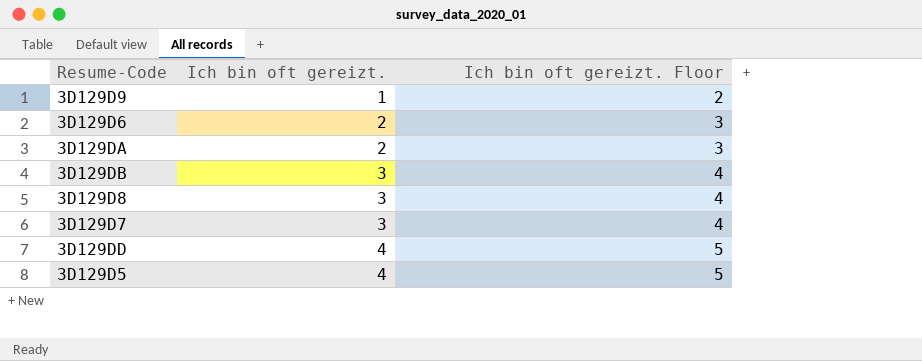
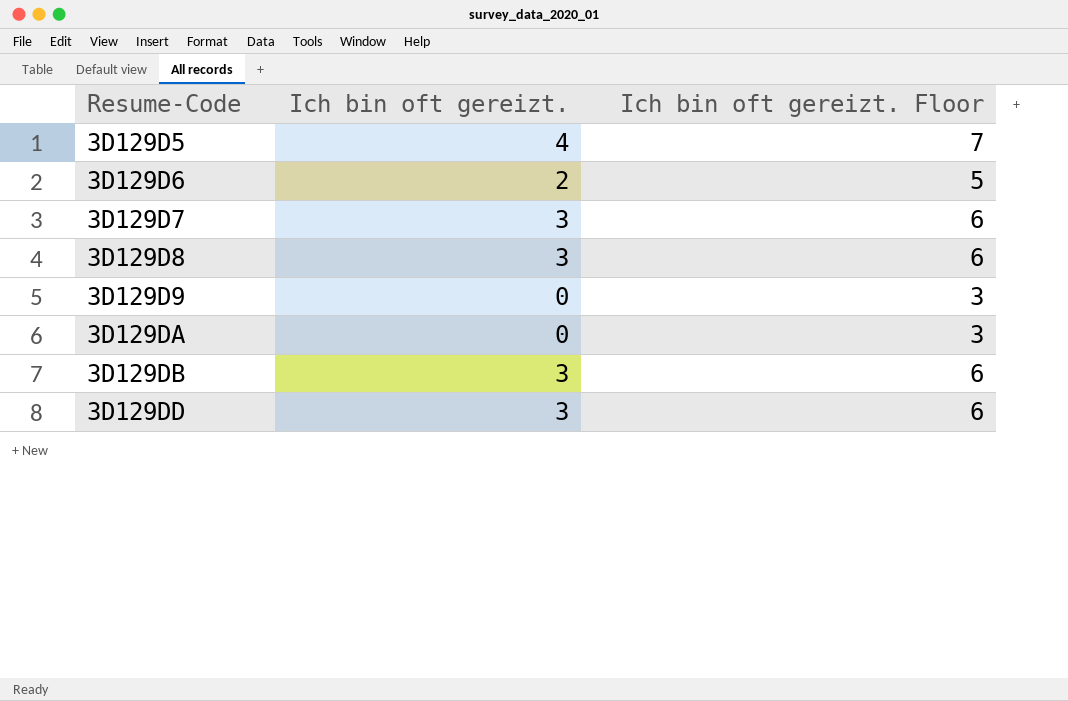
row order: Ich bin oft gereizt. ascending -> Resume-Code ascending
column Ich bin oft gereizt. Floor | formula: [Ich bin oft gereizt.] + 1 -> [Ich bin oft gereizt.] + 3
3D129D9 | Ich bin oft gereizt.: 1 -> 0
3D129DA | Ich bin oft gereizt.: 2 -> 0
3D129DD | Ich bin oft gereizt.: 4 -> 3

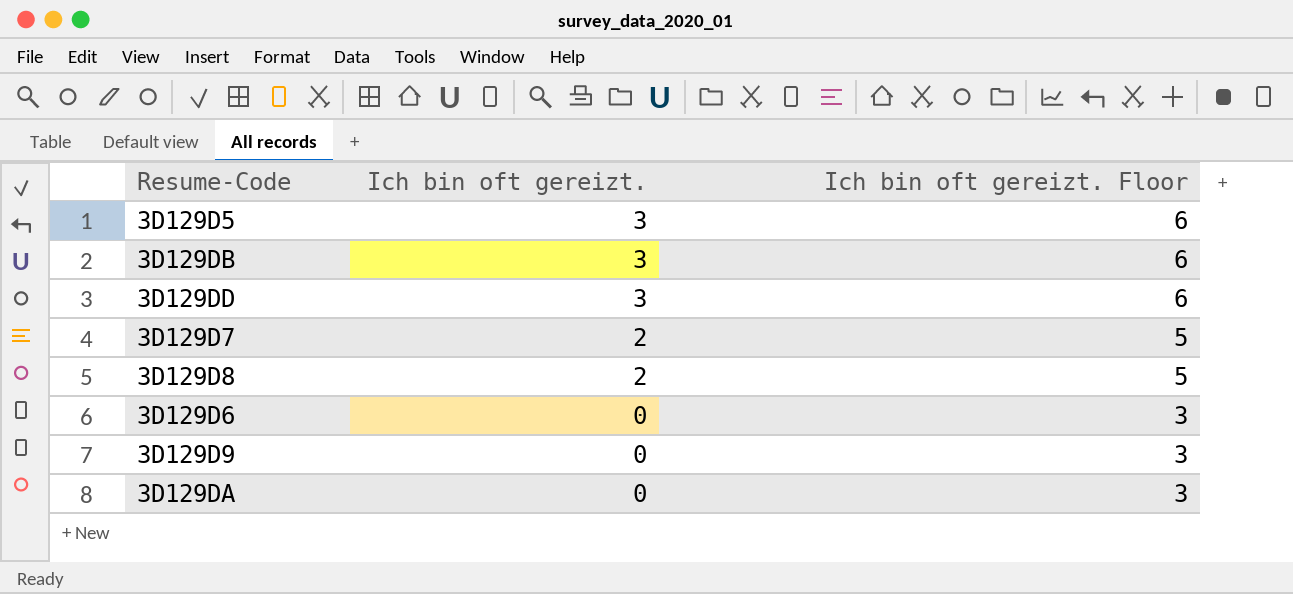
row order: Resume-Code ascending -> Ich bin oft gereizt. descending
3D129D5 | Ich bin oft gereizt.: 4 -> 3
3D129D5 | Ich bin oft gereizt. Floor: 7 -> 6
3D129D7 | Ich bin oft gereizt.: 3 -> 2
3D129D7 | Ich bin oft gereizt. Floor: 6 -> 5
3D129D8 | Ich bin oft gereizt.: 3 -> 2
3D129D8 | Ich bin oft gereizt. Floor: 6 -> 5
3D129D6 | Ich bin oft gereizt.: 2 -> 0
3D129D6 | Ich bin oft gereizt. Floor: 5 -> 3

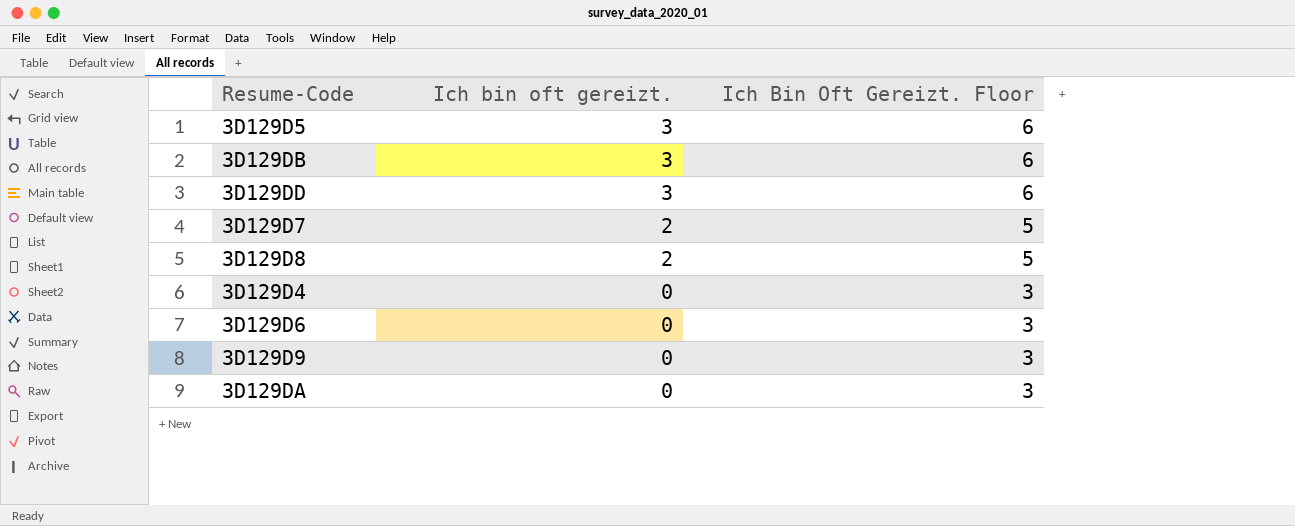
column name: Ich bin oft gereizt. Floor -> Ich Bin Oft Gereizt. Floor
row 3D129D4: none -> 0 | 3

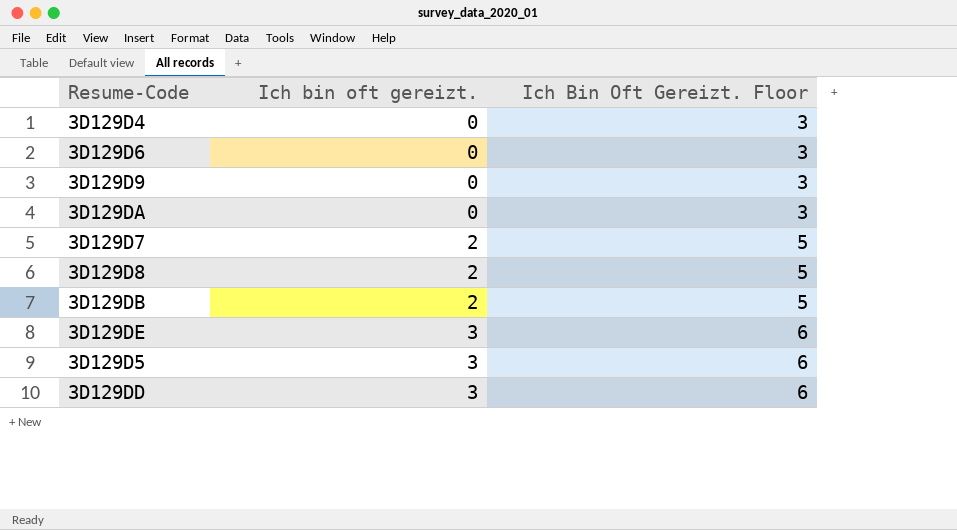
row order: Ich bin oft gereizt. descending -> Ich bin oft gereizt. ascending
3D129DB | Ich bin oft gereizt.: 3 -> 2
3D129DB | Ich Bin Oft Gereizt. Floor: 6 -> 5
row 3D129DE: none -> 3 | 6

